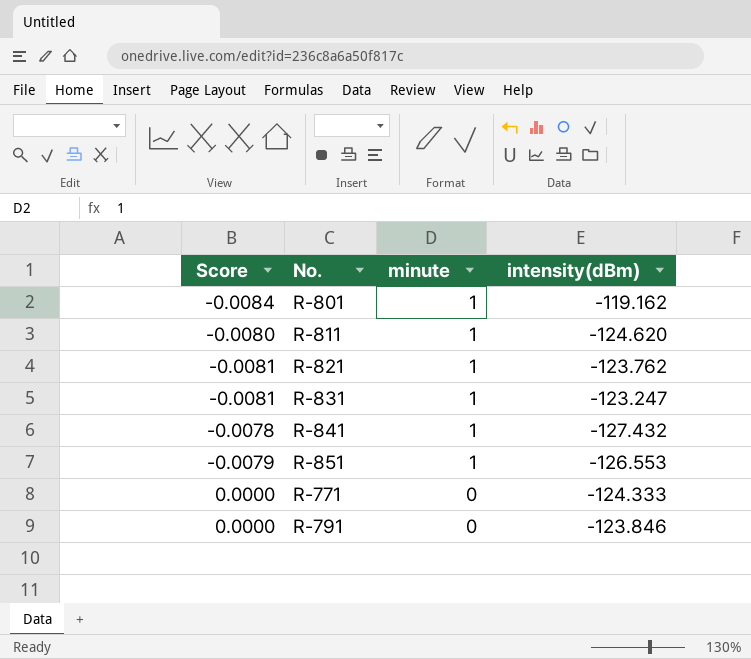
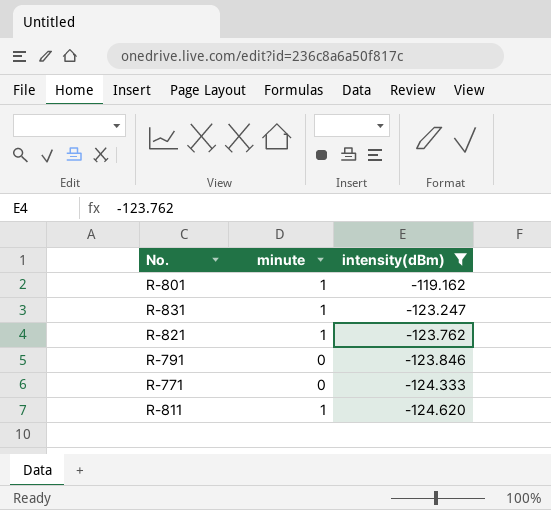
filter: none -> intensity(dBm) >= -124.620
row order: minute descending -> intensity(dBm) descending
column Score | formula: [minute] / [intensity(dBm)] -> none

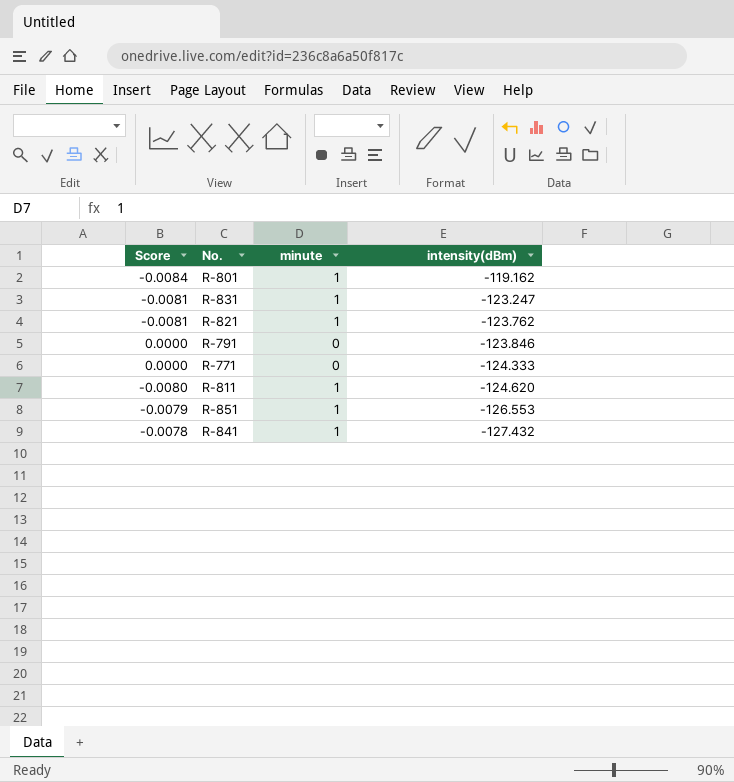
filter: intensity(dBm) >= -124.620 -> none
column Score | formula: none -> [minute] / [intensity(dBm)]

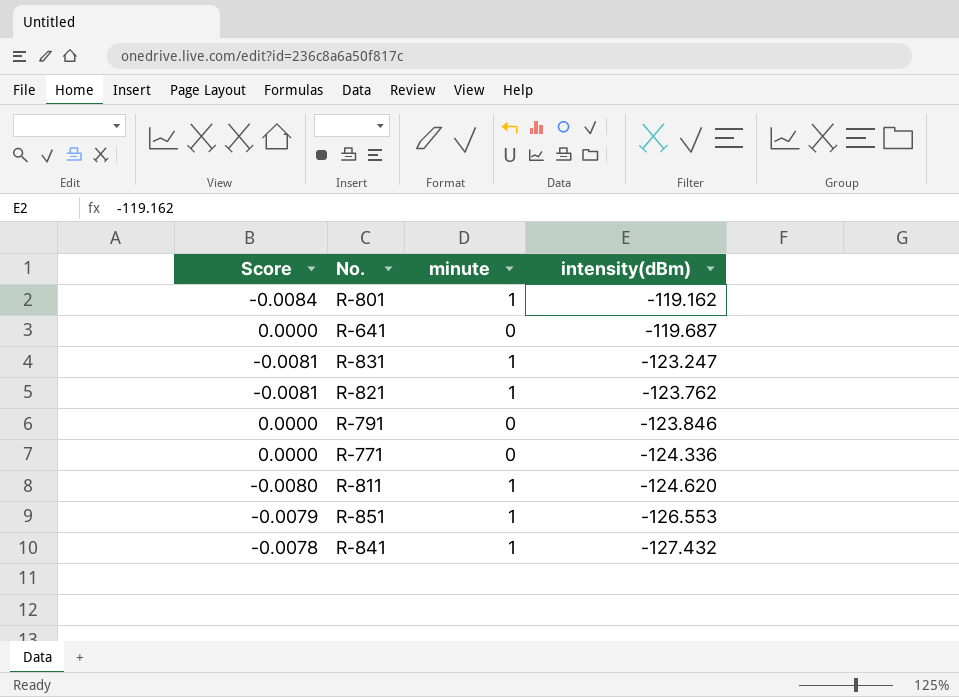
row R-641: none -> 0.0000 | 0 | -119.687
R-771 | intensity(dBm): -124.333 -> -124.336

